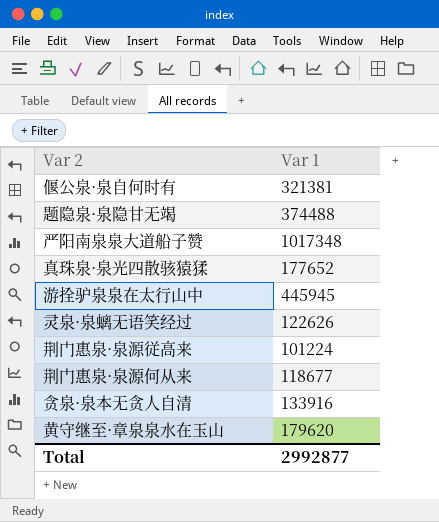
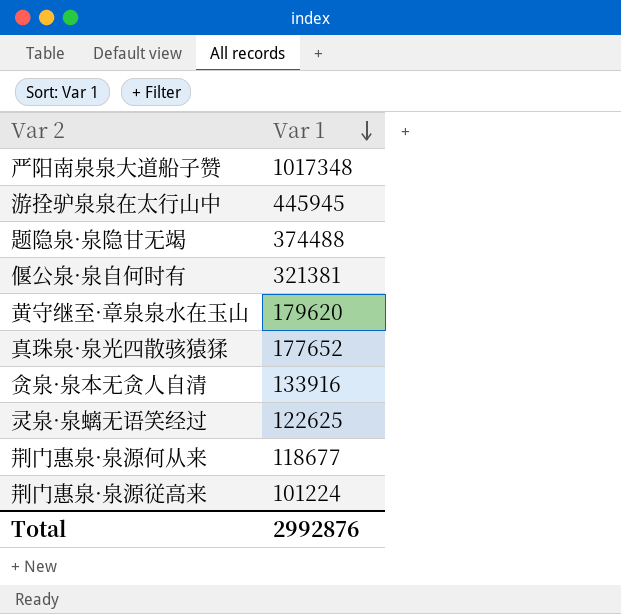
row order: none -> Var 1 descending
灵泉·泉螭无语笑经过 | Var 1: 122626 -> 122625
Total | Var 1: 2992877 -> 2992876

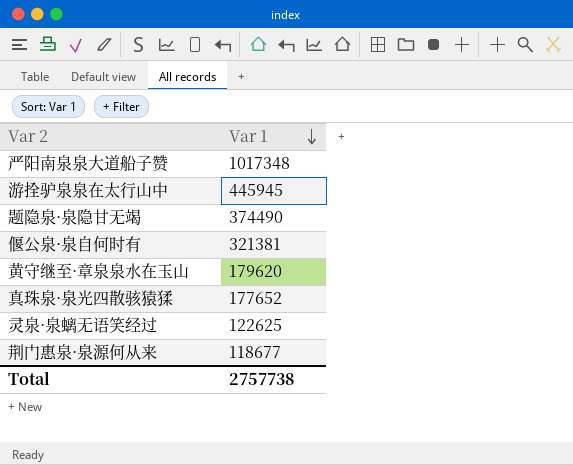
row 贪泉·泉本无贪人自清: 133916 -> none
row 荆门惠泉·泉源従高来: 101224 -> none
题隐泉·泉隐甘无竭 | Var 1: 374488 -> 374490
Total | Var 1: 2992876 -> 2757738

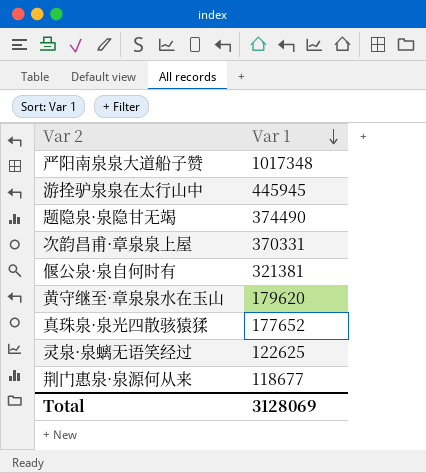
row 次韵昌甫·章泉泉上屋: none -> 370331
Total | Var 1: 2757738 -> 3128069

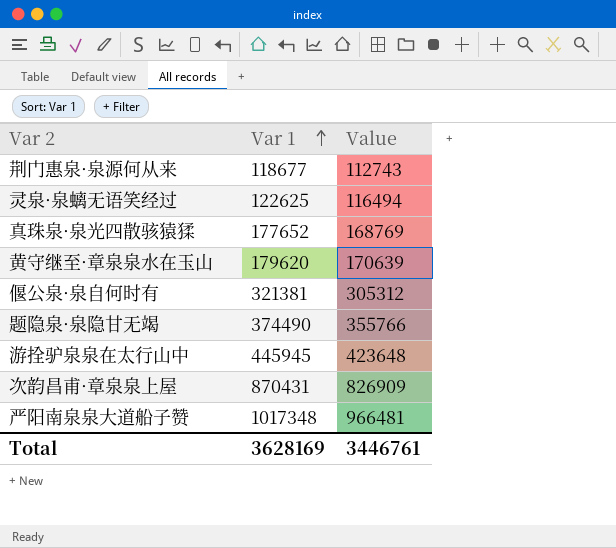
row order: Var 1 descending -> Var 1 ascending
column Value | formula: none -> [Var 1] * 0.95
次韵昌甫·章泉泉上屋 | Var 1: 370331 -> 870431
Total | Var 1: 3128069 -> 3628169

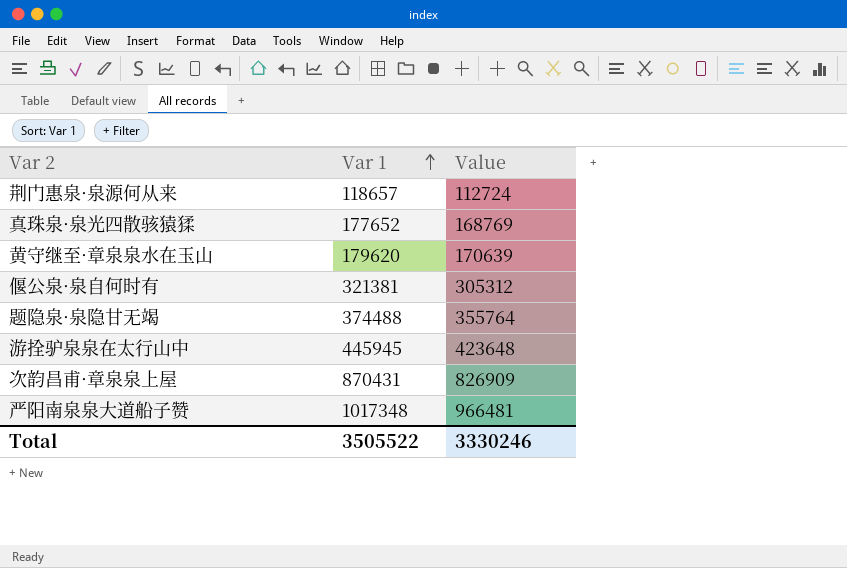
row 灵泉·泉螭无语笑经过: 122625 | 116494 -> none
荆门惠泉·泉源何从来 | Var 1: 118677 -> 118657
荆门惠泉·泉源何从来 | Value: 112743 -> 112724
题隐泉·泉隐甘无竭 | Var 1: 374490 -> 374488
题隐泉·泉隐甘无竭 | Value: 355766 -> 355764
Total | Var 1: 3628169 -> 3505522
Total | Value: 3446761 -> 3330246

